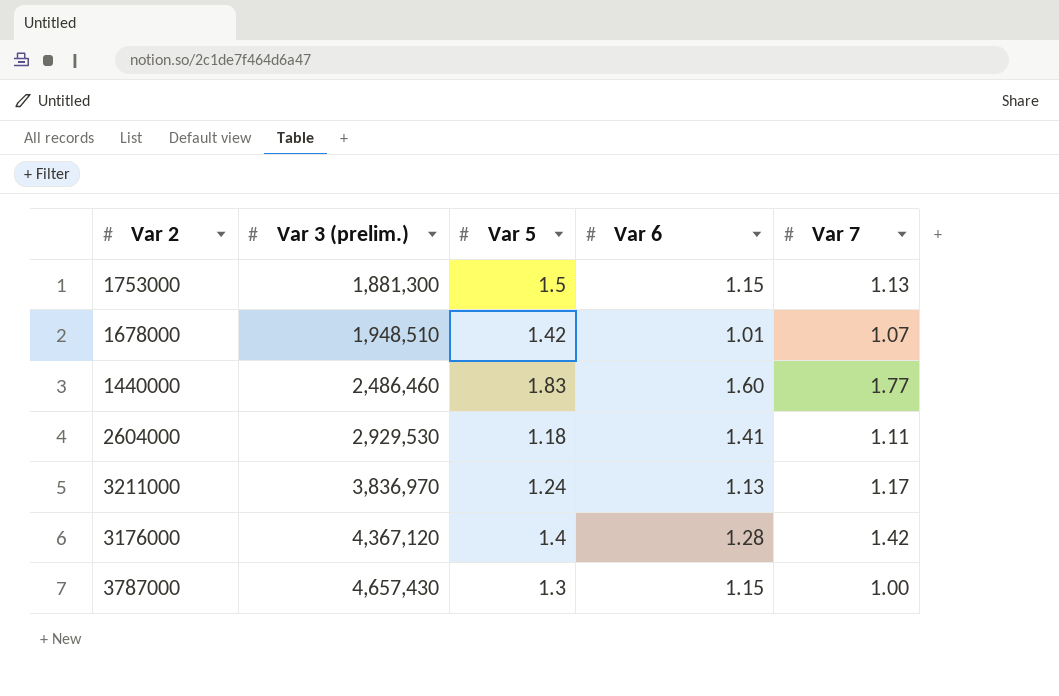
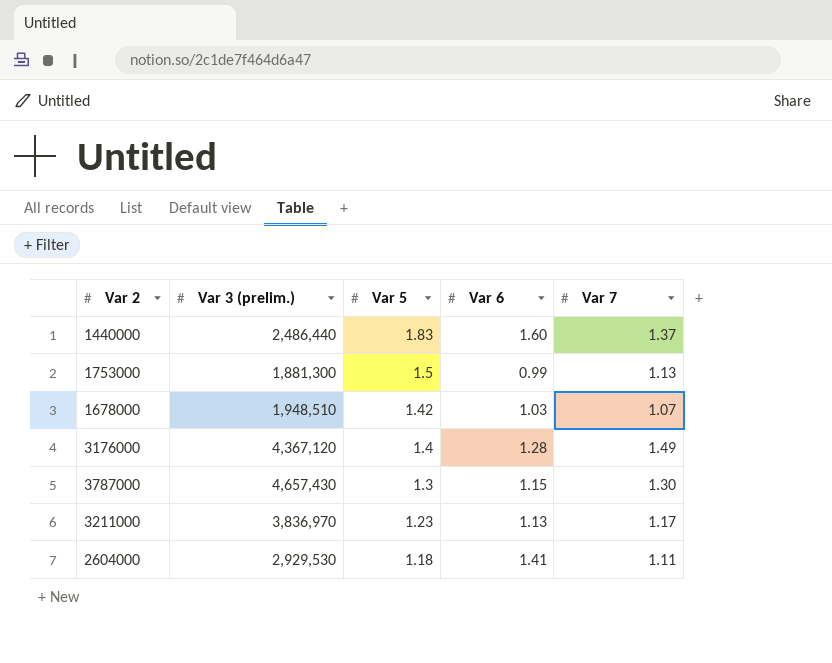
row order: Var 3 (prelim.) ascending -> Var 5 descending
1440000 | Var 3 (prelim.): 2,486,460 -> 2,486,440
1440000 | Var 7: 1.77 -> 1.37
1753000 | Var 6: 1.15 -> 0.99
1678000 | Var 6: 1.01 -> 1.03
3176000 | Var 7: 1.42 -> 1.49
3787000 | Var 7: 1.00 -> 1.30
3211000 | Var 5: 1.24 -> 1.23

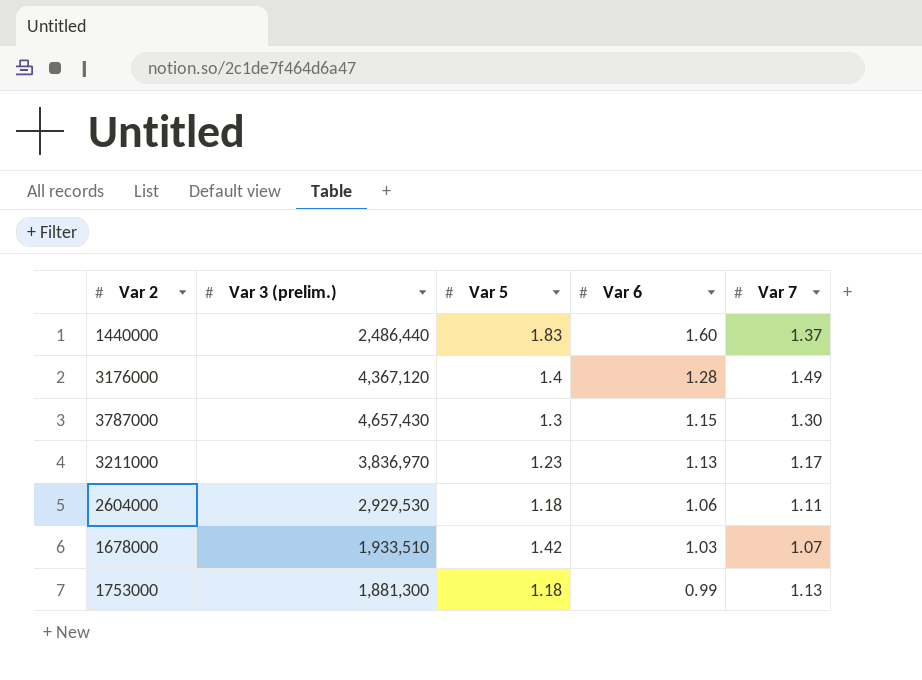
row order: Var 5 descending -> Var 6 descending
2604000 | Var 6: 1.41 -> 1.06
1678000 | Var 3 (prelim.): 1,948,510 -> 1,933,510
1753000 | Var 5: 1.5 -> 1.18

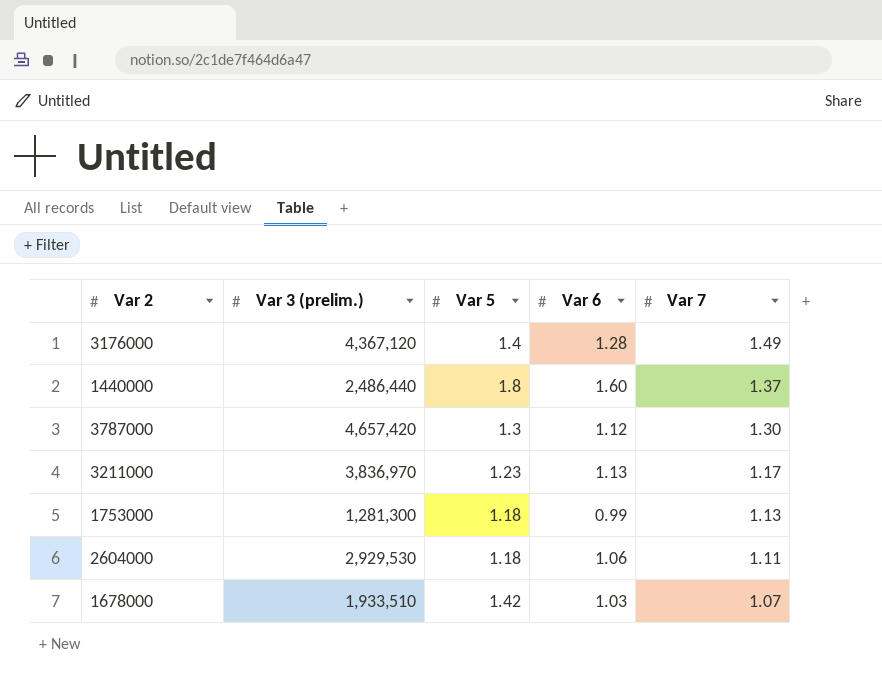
row order: Var 6 descending -> Var 7 descending
1440000 | Var 5: 1.83 -> 1.8
3787000 | Var 3 (prelim.): 4,657,430 -> 4,657,420
3787000 | Var 6: 1.15 -> 1.12
1753000 | Var 3 (prelim.): 1,881,300 -> 1,281,300

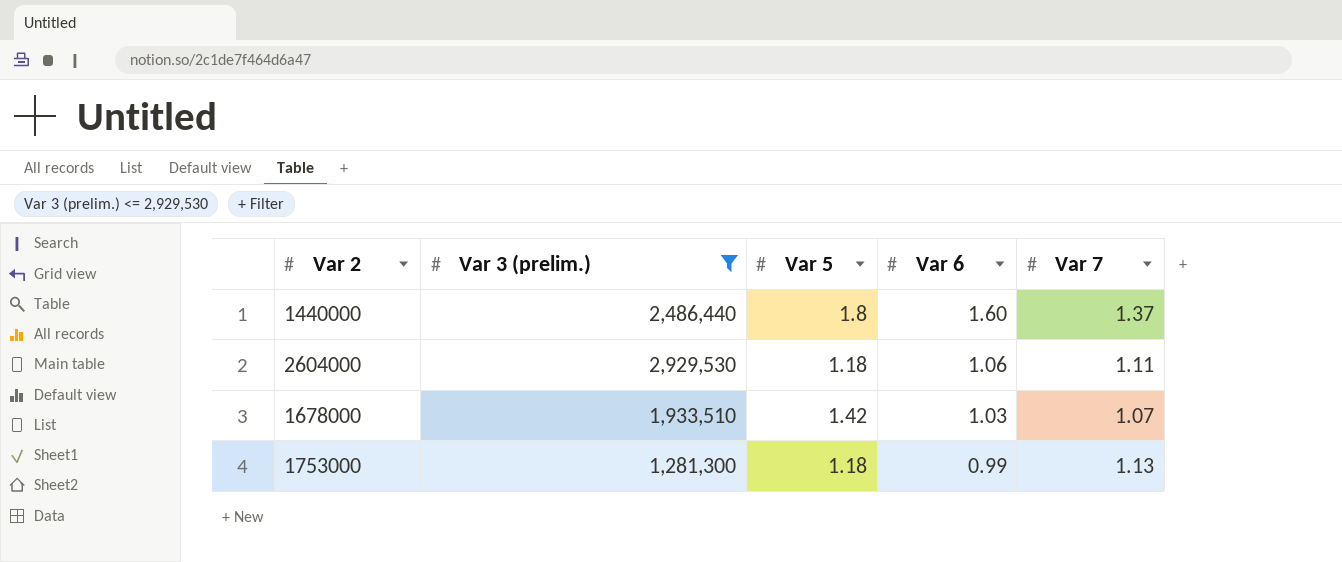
filter: none -> Var 3 (prelim.) <= 2,929,530
row order: Var 7 descending -> Var 6 descending

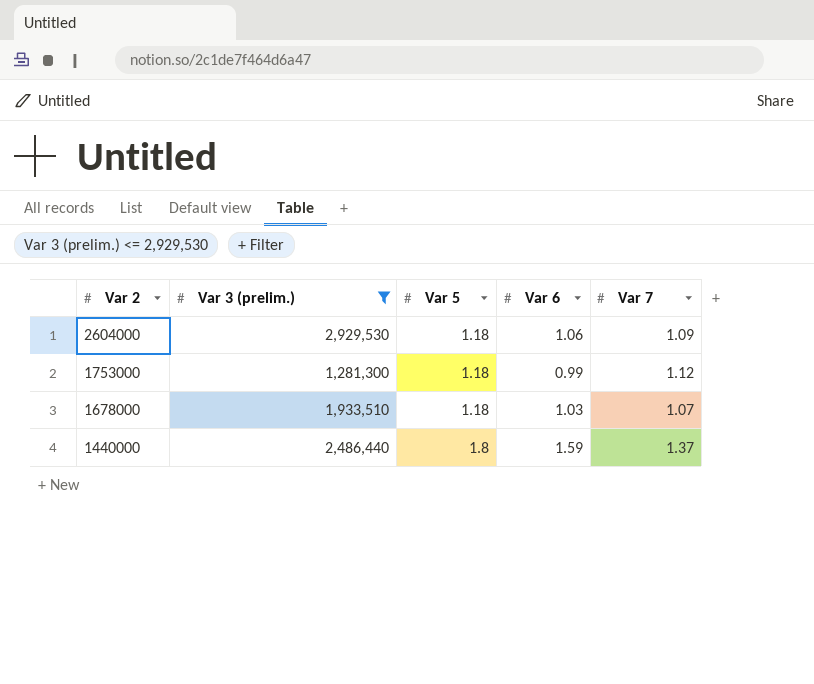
row order: Var 6 descending -> Var 2 descending
2604000 | Var 7: 1.11 -> 1.09
1753000 | Var 7: 1.13 -> 1.12
1678000 | Var 5: 1.42 -> 1.18
1440000 | Var 6: 1.60 -> 1.59

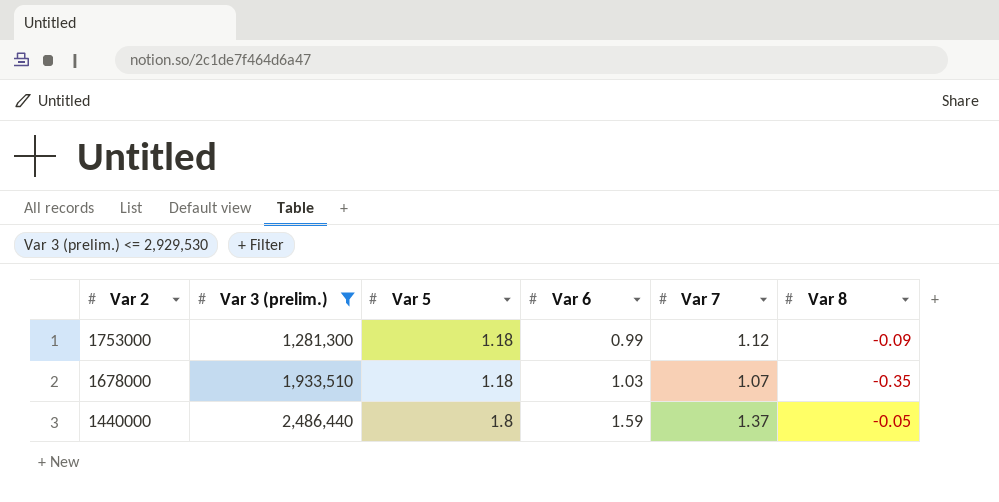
column Var 8 | position: none -> 6
row 2604000: 2,929,530 | 1.18 | 1.06 | 1.09 -> none

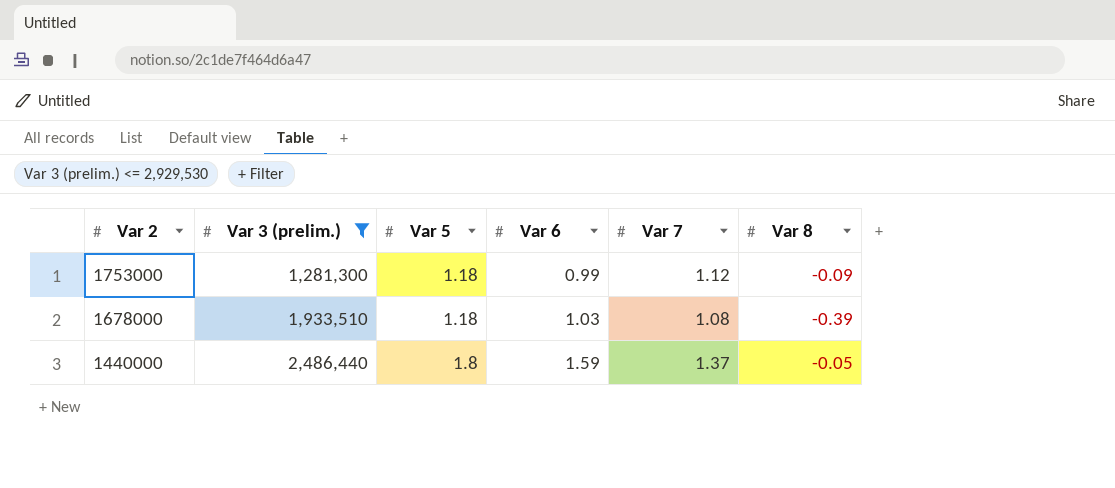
1678000 | Var 7: 1.07 -> 1.08
1678000 | Var 8: -0.35 -> -0.39

